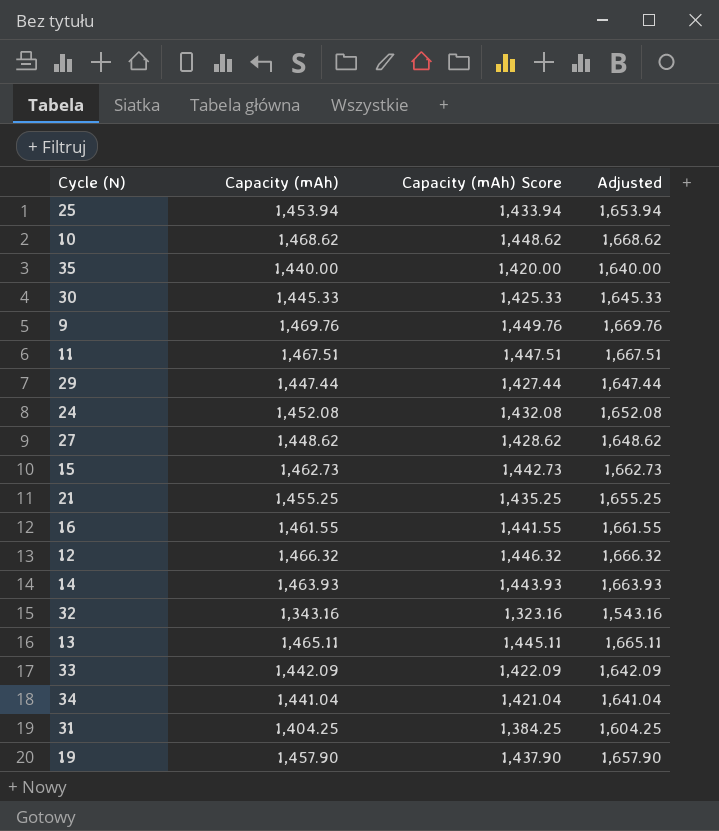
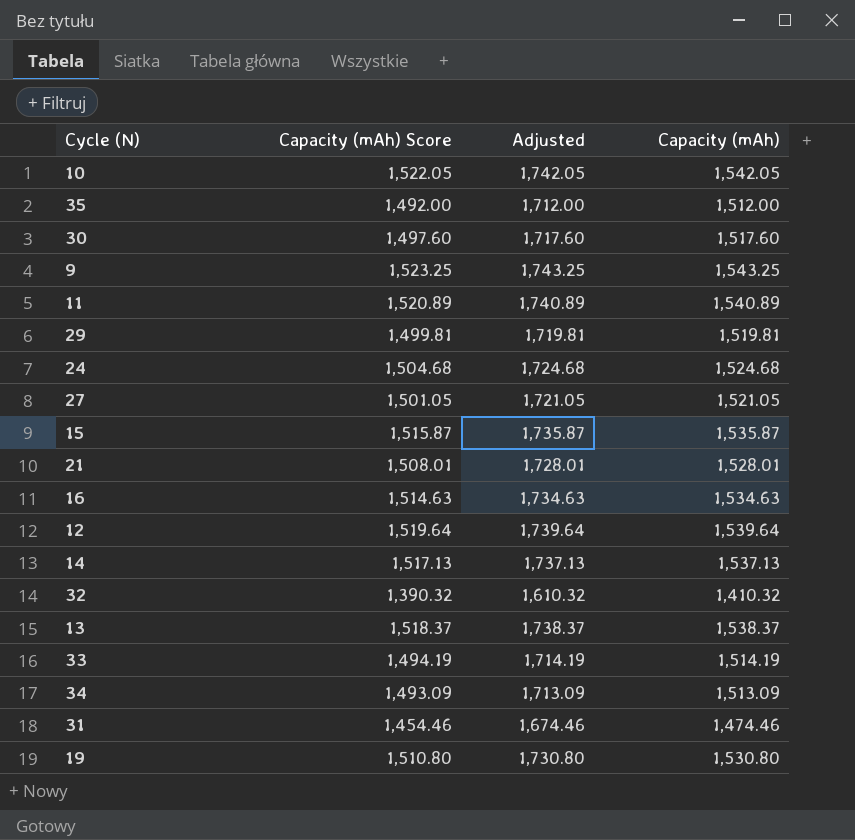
column Capacity (mAh) | position: 2 -> 4
row 25: 1,453.94 | 1,433.94 | 1,653.94 -> none
10 | Capacity (mAh) Score: 1,448.62 -> 1,522.05
10 | Adjusted: 1,668.62 -> 1,742.05
10 | Capacity (mAh): 1,468.62 -> 1,542.05
35 | Capacity (mAh) Score: 1,420.00 -> 1,492.00
35 | Adjusted: 1,640.00 -> 1,712.00
35 | Capacity (mAh): 1,440.00 -> 1,512.00
30 | Capacity (mAh) Score: 1,425.33 -> 1,497.60
30 | Adjusted: 1,645.33 -> 1,717.60
30 | Capacity (mAh): 1,445.33 -> 1,517.60
9 | Capacity (mAh) Score: 1,449.76 -> 1,523.25
9 | Adjusted: 1,669.76 -> 1,743.25
9 | Capacity (mAh): 1,469.76 -> 1,543.25
11 | Capacity (mAh) Score: 1,447.51 -> 1,520.89
11 | Adjusted: 1,667.51 -> 1,740.89
11 | Capacity (mAh): 1,467.51 -> 1,540.89
29 | Capacity (mAh) Score: 1,427.44 -> 1,499.81
29 | Adjusted: 1,647.44 -> 1,719.81
29 | Capacity (mAh): 1,447.44 -> 1,519.81
24 | Capacity (mAh) Score: 1,432.08 -> 1,504.68
24 | Adjusted: 1,652.08 -> 1,724.68
24 | Capacity (mAh): 1,452.08 -> 1,524.68
27 | Capacity (mAh) Score: 1,428.62 -> 1,501.05
27 | Adjusted: 1,648.62 -> 1,721.05
27 | Capacity (mAh): 1,448.62 -> 1,521.05
15 | Capacity (mAh) Score: 1,442.73 -> 1,515.87
15 | Adjusted: 1,662.73 -> 1,735.87
15 | Capacity (mAh): 1,462.73 -> 1,535.87
21 | Capacity (mAh) Score: 1,435.25 -> 1,508.01
21 | Adjusted: 1,655.25 -> 1,728.01
21 | Capacity (mAh): 1,455.25 -> 1,528.01
16 | Capacity (mAh) Score: 1,441.55 -> 1,514.63
16 | Adjusted: 1,661.55 -> 1,734.63
16 | Capacity (mAh): 1,461.55 -> 1,534.63
12 | Capacity (mAh) Score: 1,446.32 -> 1,519.64
12 | Adjusted: 1,666.32 -> 1,739.64
12 | Capacity (mAh): 1,466.32 -> 1,539.64
14 | Capacity (mAh) Score: 1,443.93 -> 1,517.13
14 | Adjusted: 1,663.93 -> 1,737.13
14 | Capacity (mAh): 1,463.93 -> 1,537.13
32 | Capacity (mAh) Score: 1,323.16 -> 1,390.32
32 | Adjusted: 1,543.16 -> 1,610.32
32 | Capacity (mAh): 1,343.16 -> 1,410.32
13 | Capacity (mAh) Score: 1,445.11 -> 1,518.37
13 | Adjusted: 1,665.11 -> 1,738.37
13 | Capacity (mAh): 1,465.11 -> 1,538.37
33 | Capacity (mAh) Score: 1,422.09 -> 1,494.19
33 | Adjusted: 1,642.09 -> 1,714.19
33 | Capacity (mAh): 1,442.09 -> 1,514.19
34 | Capacity (mAh) Score: 1,421.04 -> 1,493.09
34 | Adjusted: 1,641.04 -> 1,713.09
34 | Capacity (mAh): 1,441.04 -> 1,513.09
31 | Capacity (mAh) Score: 1,384.25 -> 1,454.46
31 | Adjusted: 1,604.25 -> 1,674.46
31 | Capacity (mAh): 1,404.25 -> 1,474.46
19 | Capacity (mAh) Score: 1,437.90 -> 1,510.80
19 | Adjusted: 1,657.90 -> 1,730.80
19 | Capacity (mAh): 1,457.90 -> 1,530.80

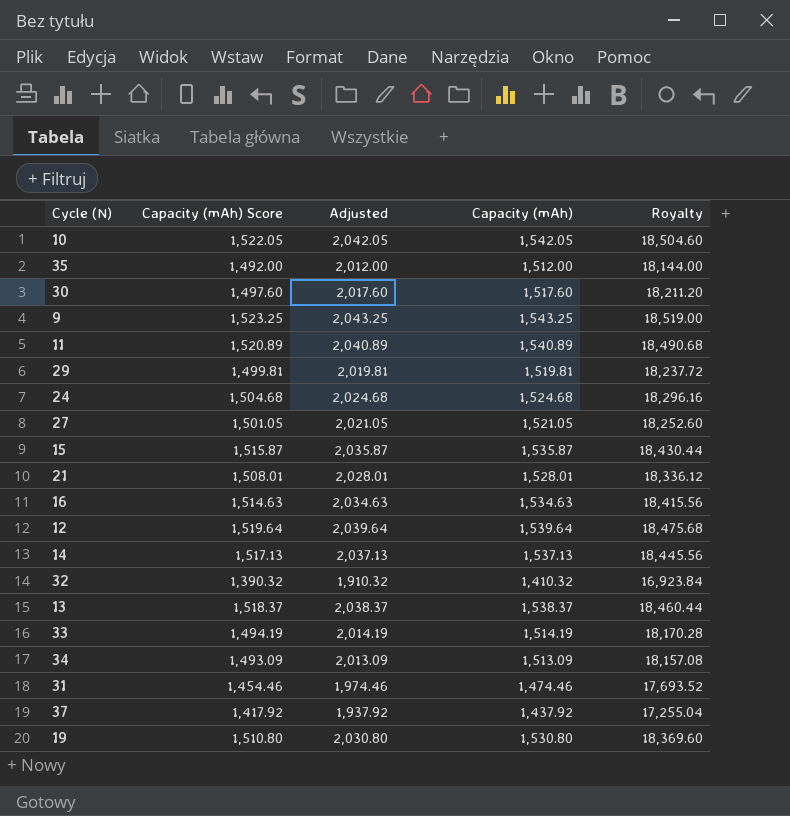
column Adjusted | formula: [Capacity (mAh)] + 200 -> [Capacity (mAh)] + 500
column Royalty | formula: none -> [Capacity (mAh)] * 12
row 37: none -> 1,417.92 | 1,937.92 | 1,437.92 | 17,255.04

